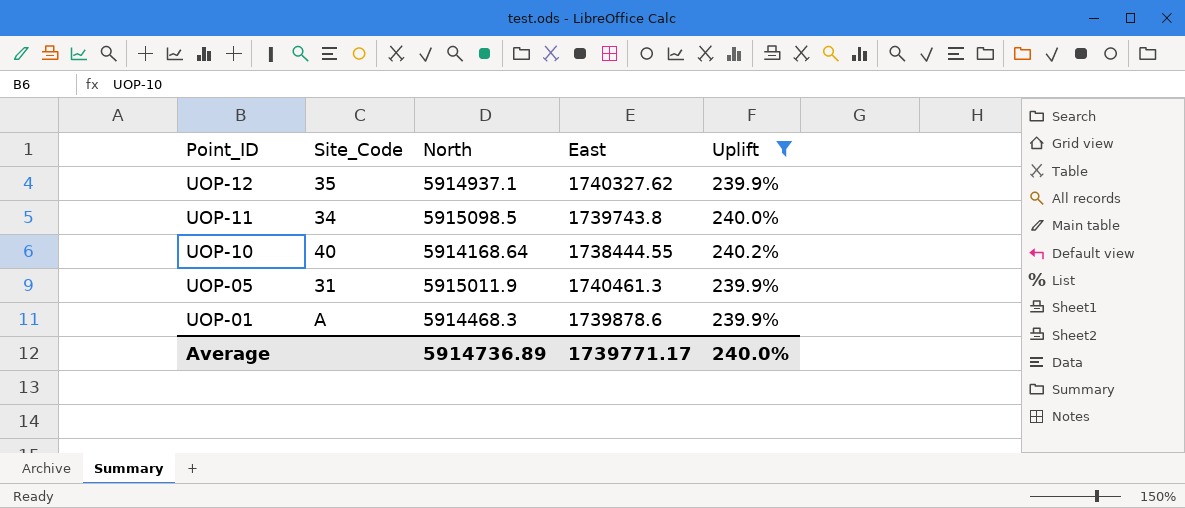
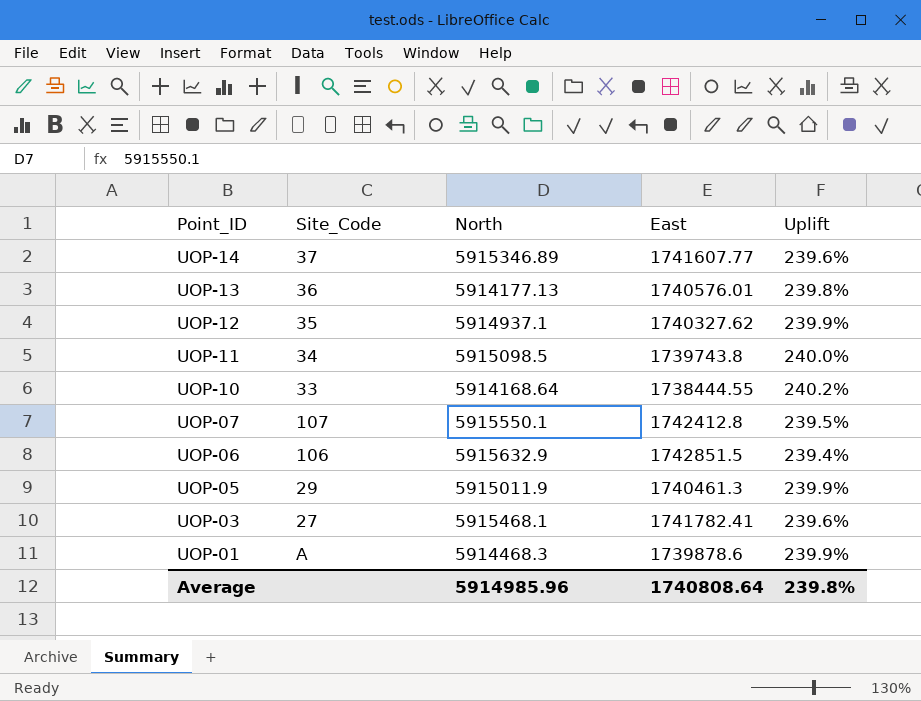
filter: Uplift >= 239.9% -> none
UOP-10 | Site_Code: 40 -> 33
UOP-05 | Site_Code: 31 -> 29
Average | North: 5914736.89 -> 5914985.96
Average | East: 1739771.17 -> 1740808.64
Average | Uplift: 240.0% -> 239.8%

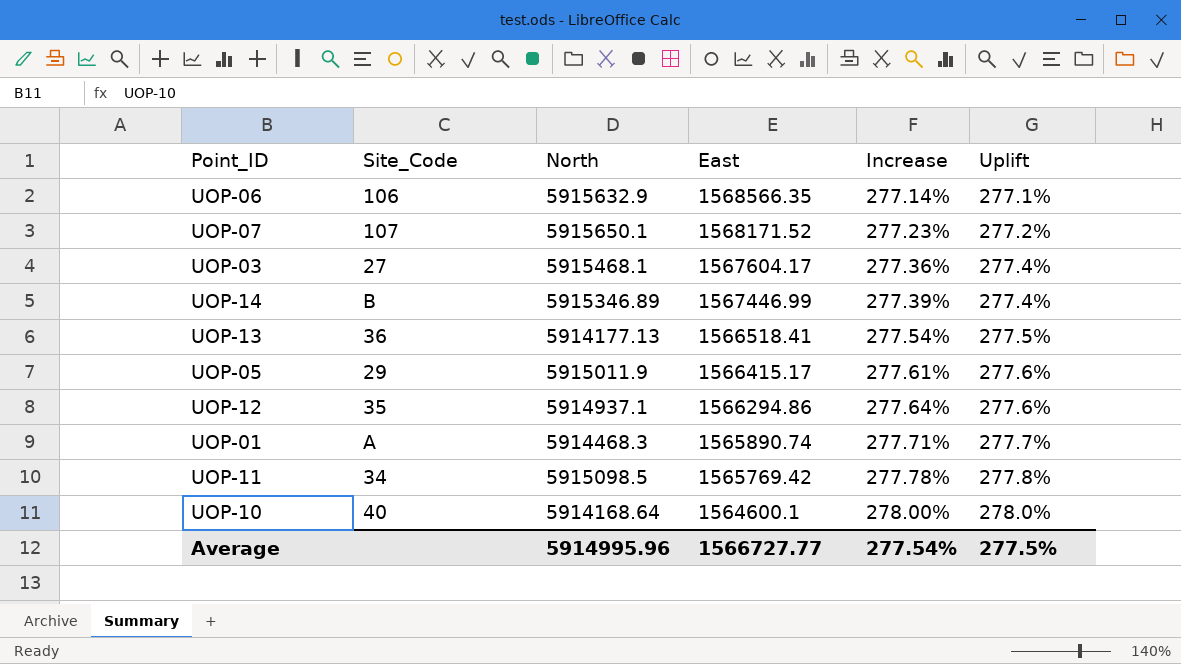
row order: Point_ID descending -> East descending
column Increase | formula: none -> ([North] - [East]) / [East]
UOP-06 | East: 1742851.5 -> 1568566.35
UOP-06 | Uplift: 239.4% -> 277.1%
UOP-07 | North: 5915550.1 -> 5915650.1
UOP-07 | East: 1742412.8 -> 1568171.52
UOP-07 | Uplift: 239.5% -> 277.2%
UOP-03 | East: 1741782.41 -> 1567604.17
UOP-03 | Uplift: 239.6% -> 277.4%
UOP-14 | Site_Code: 37 -> B
UOP-14 | East: 1741607.77 -> 1567446.99
UOP-14 | Uplift: 239.6% -> 277.4%
UOP-13 | East: 1740576.01 -> 1566518.41
UOP-13 | Uplift: 239.8% -> 277.5%
UOP-05 | East: 1740461.3 -> 1566415.17
UOP-05 | Uplift: 239.9% -> 277.6%
UOP-12 | East: 1740327.62 -> 1566294.86
UOP-12 | Uplift: 239.9% -> 277.6%
UOP-01 | East: 1739878.6 -> 1565890.74
UOP-01 | Uplift: 239.9% -> 277.7%
UOP-11 | East: 1739743.8 -> 1565769.42
UOP-11 | Uplift: 240.0% -> 277.8%
UOP-10 | Site_Code: 33 -> 40
UOP-10 | East: 1738444.55 -> 1564600.1
UOP-10 | Uplift: 240.2% -> 278.0%
Average | North: 5914985.96 -> 5914995.96
Average | East: 1740808.64 -> 1566727.77
Average | Uplift: 239.8% -> 277.5%

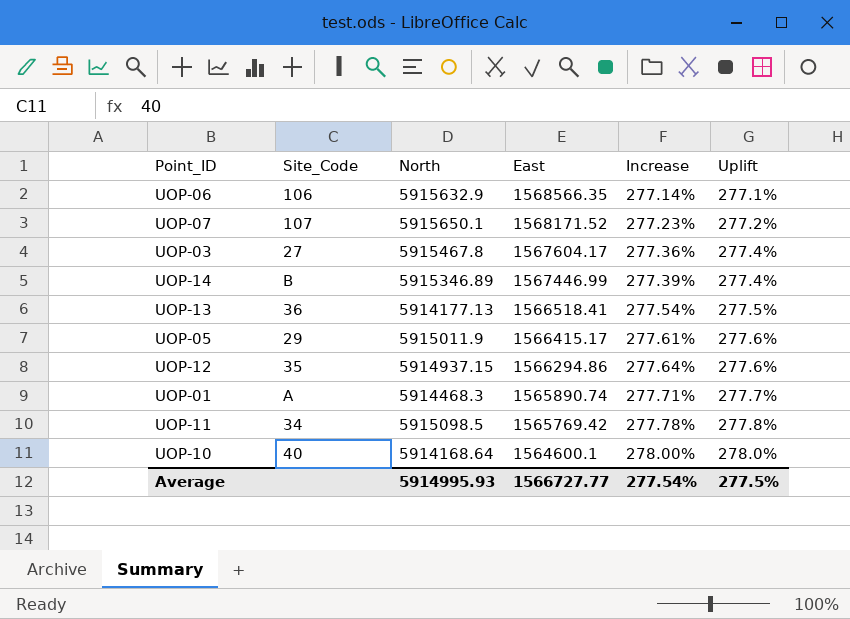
UOP-03 | North: 5915468.1 -> 5915467.8
UOP-12 | North: 5914937.1 -> 5914937.15
Average | North: 5914995.96 -> 5914995.93

